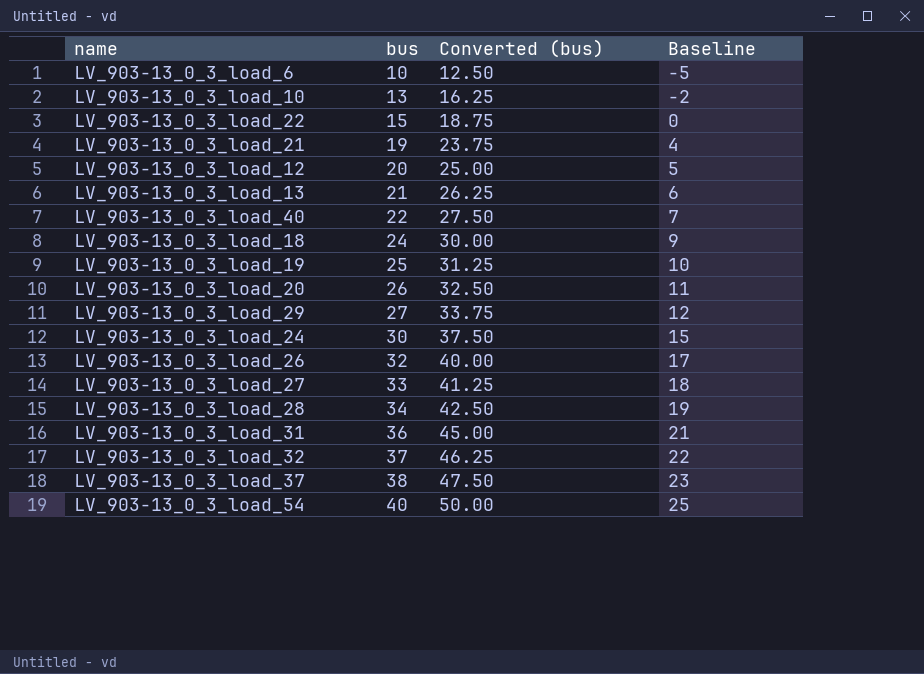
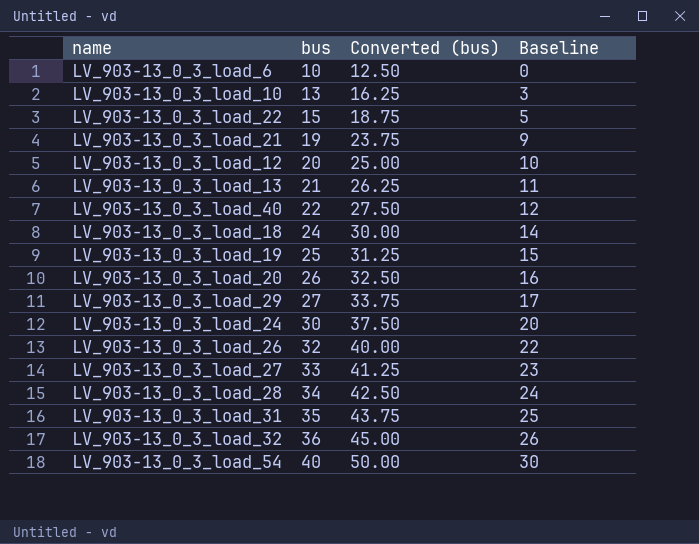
column Baseline | formula: [bus] - 15 -> [bus] - 10
row LV_903-13_0_3_load_37: 38 | 47.50 | 23 -> none
LV_903-13_0_3_load_31 | bus: 36 -> 35
LV_903-13_0_3_load_31 | Converted (bus): 45.00 -> 43.75
LV_903-13_0_3_load_32 | bus: 37 -> 36
LV_903-13_0_3_load_32 | Converted (bus): 46.25 -> 45.00

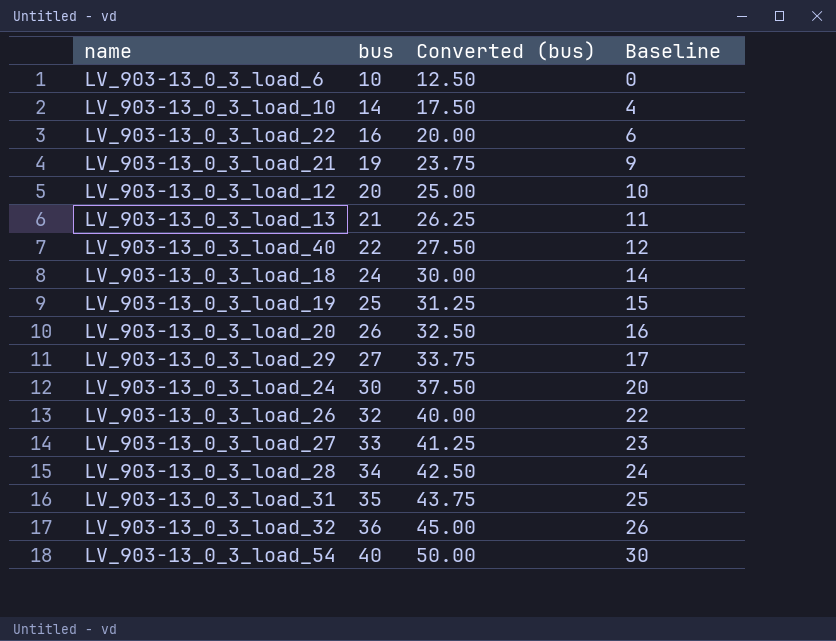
LV_903-13_0_3_load_10 | bus: 13 -> 14
LV_903-13_0_3_load_10 | Converted (bus): 16.25 -> 17.50
LV_903-13_0_3_load_10 | Baseline: 3 -> 4
LV_903-13_0_3_load_22 | bus: 15 -> 16
LV_903-13_0_3_load_22 | Converted (bus): 18.75 -> 20.00
LV_903-13_0_3_load_22 | Baseline: 5 -> 6

